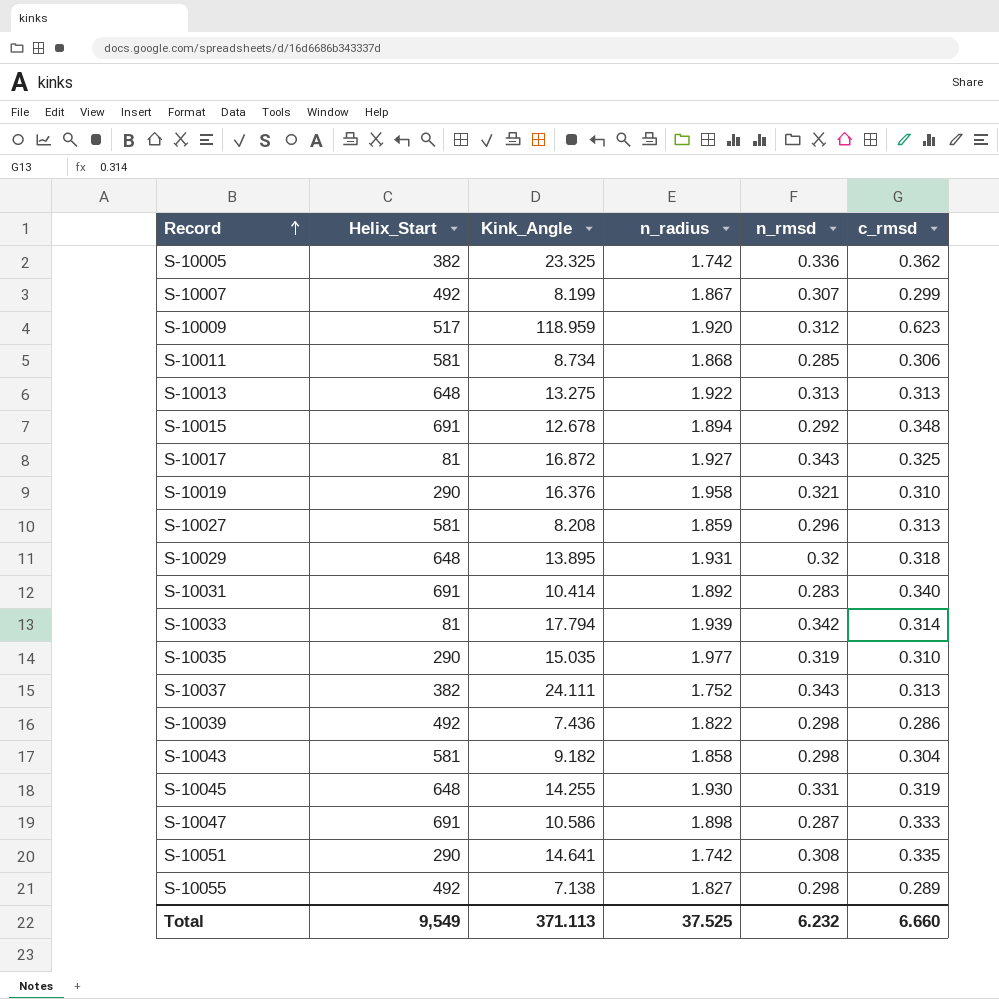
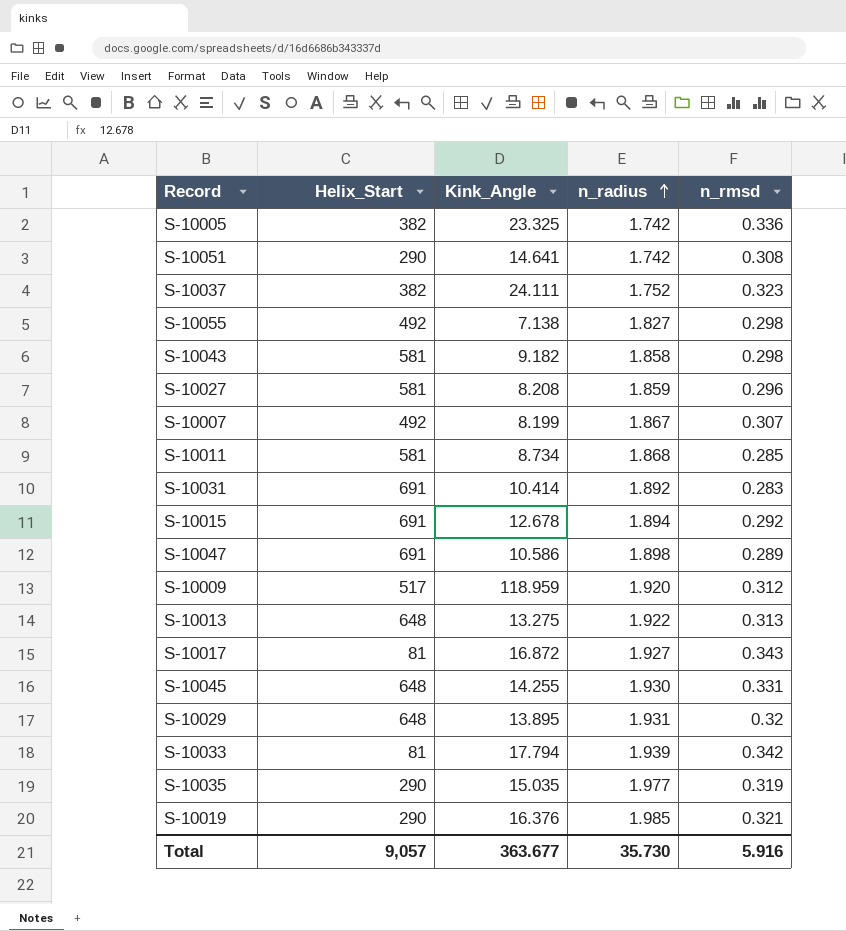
row order: Record ascending -> n_radius ascending
column c_rmsd | position: 6 -> none
row S-10039: 492 | 7.436 | 1.822 | 0.298 | 0.286 -> none
S-10037 | n_rmsd: 0.343 -> 0.323
S-10047 | n_rmsd: 0.287 -> 0.289
S-10019 | n_radius: 1.958 -> 1.985
Total | Helix_Start: 9,549 -> 9,057
Total | Kink_Angle: 371.113 -> 363.677
Total | n_radius: 37.525 -> 35.730
Total | n_rmsd: 6.232 -> 5.916

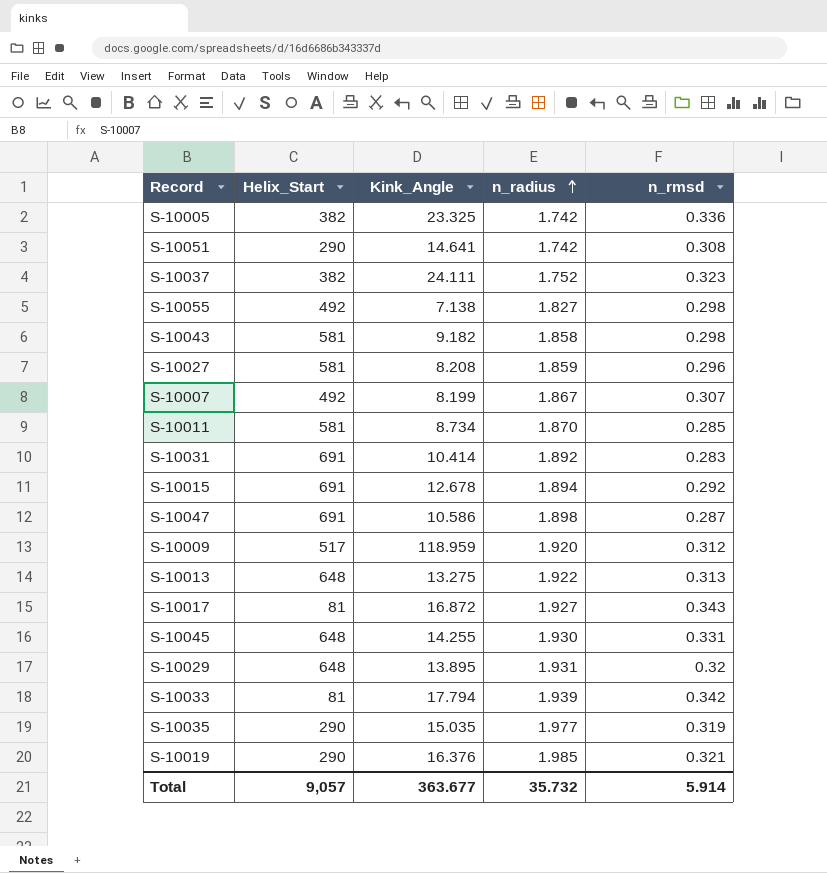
S-10011 | n_radius: 1.868 -> 1.870
S-10047 | n_rmsd: 0.289 -> 0.287
Total | n_radius: 35.730 -> 35.732
Total | n_rmsd: 5.916 -> 5.914

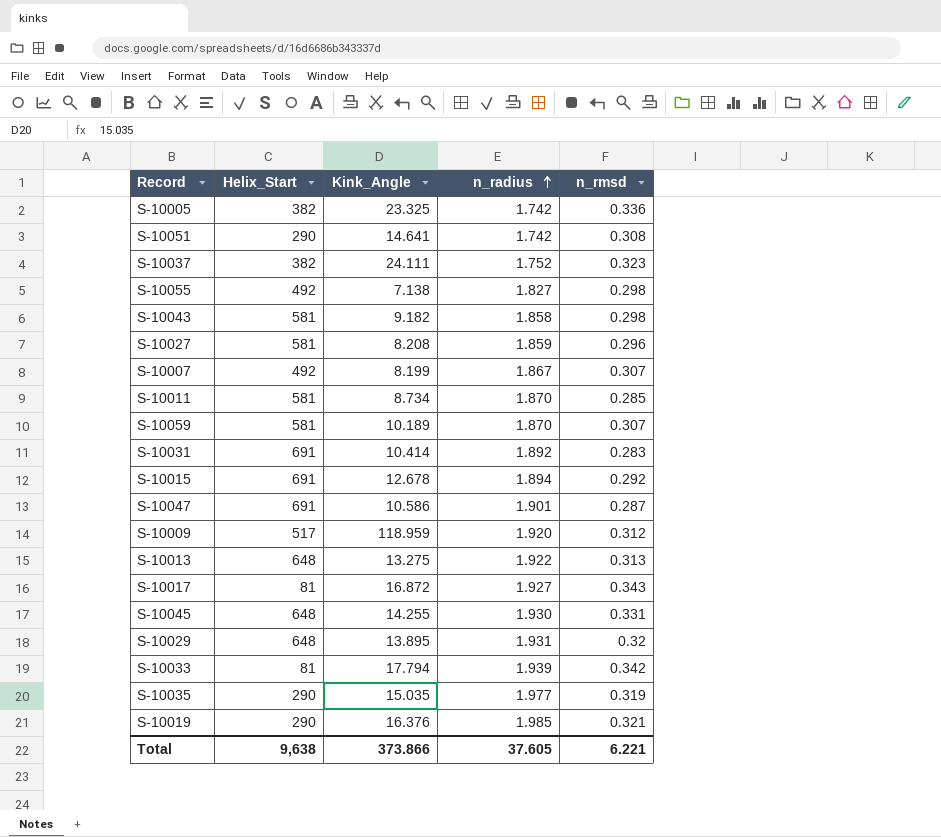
row S-10059: none -> 581 | 10.189 | 1.870 | 0.307
S-10047 | n_radius: 1.898 -> 1.901
Total | Helix_Start: 9,057 -> 9,638
Total | Kink_Angle: 363.677 -> 373.866
Total | n_radius: 35.732 -> 37.605
Total | n_rmsd: 5.914 -> 6.221

